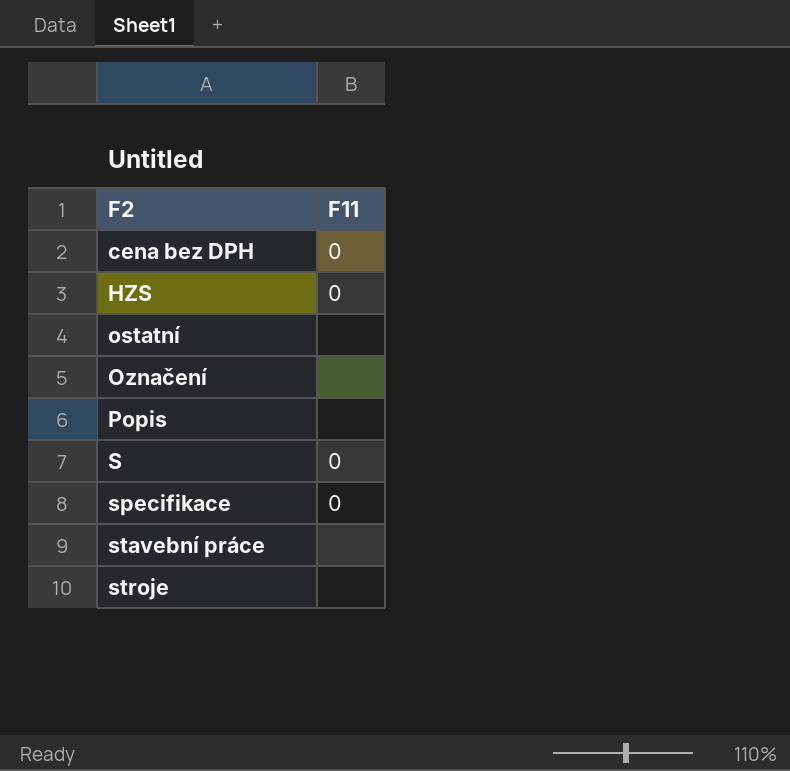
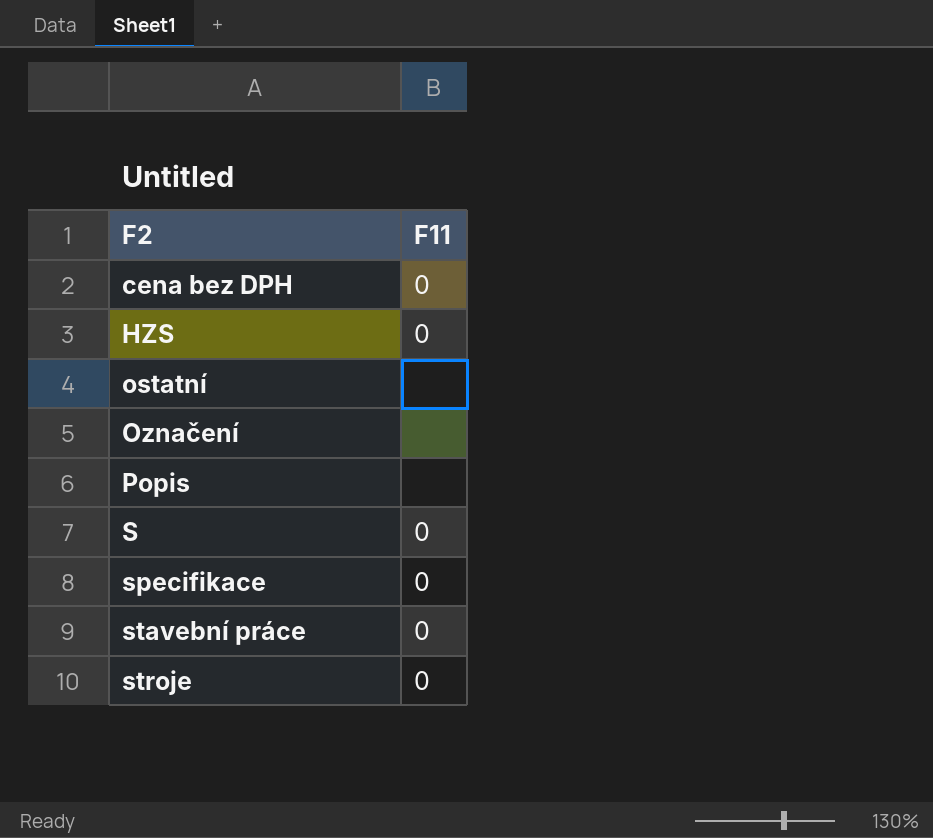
stavební práce | F11: none -> 0
stroje | F11: none -> 0

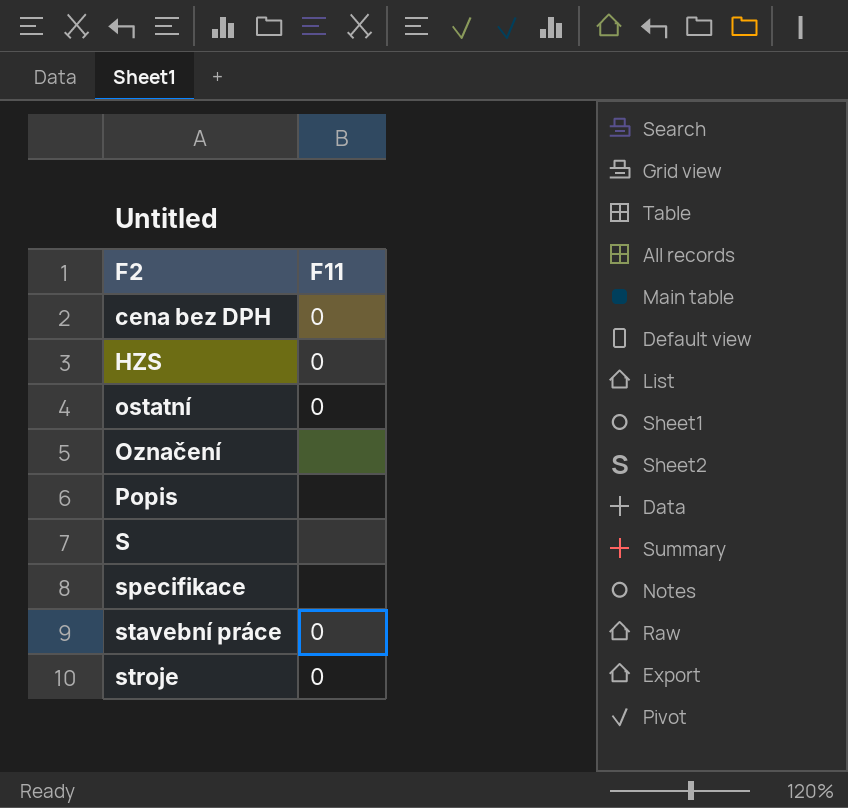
ostatní | F11: none -> 0
S | F11: 0 -> none
specifikace | F11: 0 -> none

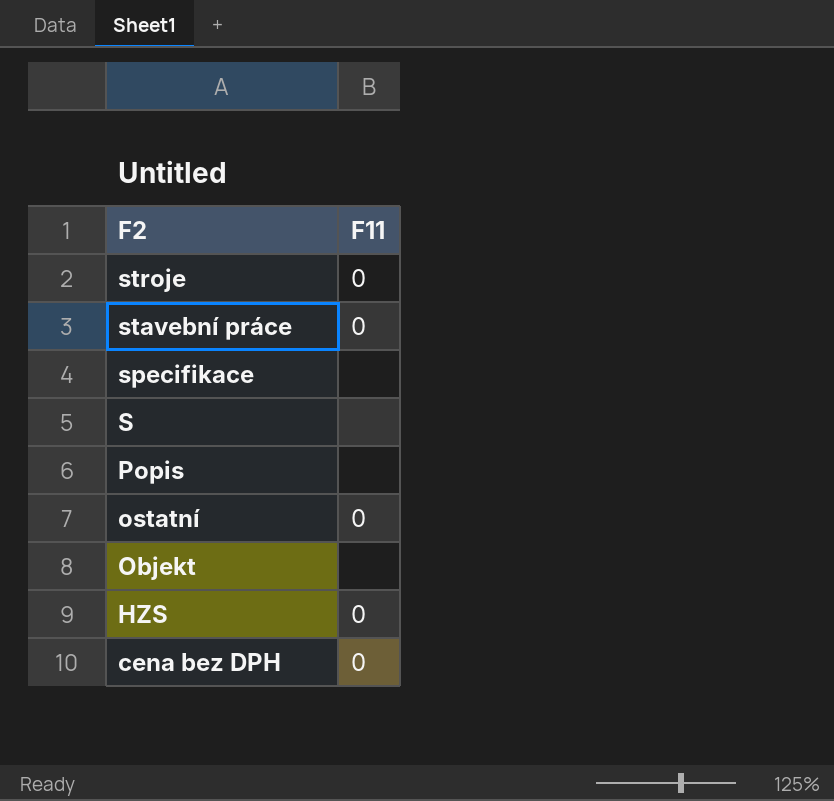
row order: F2 ascending -> F2 descending
row Označení: none -> none
row Objekt: none -> none

